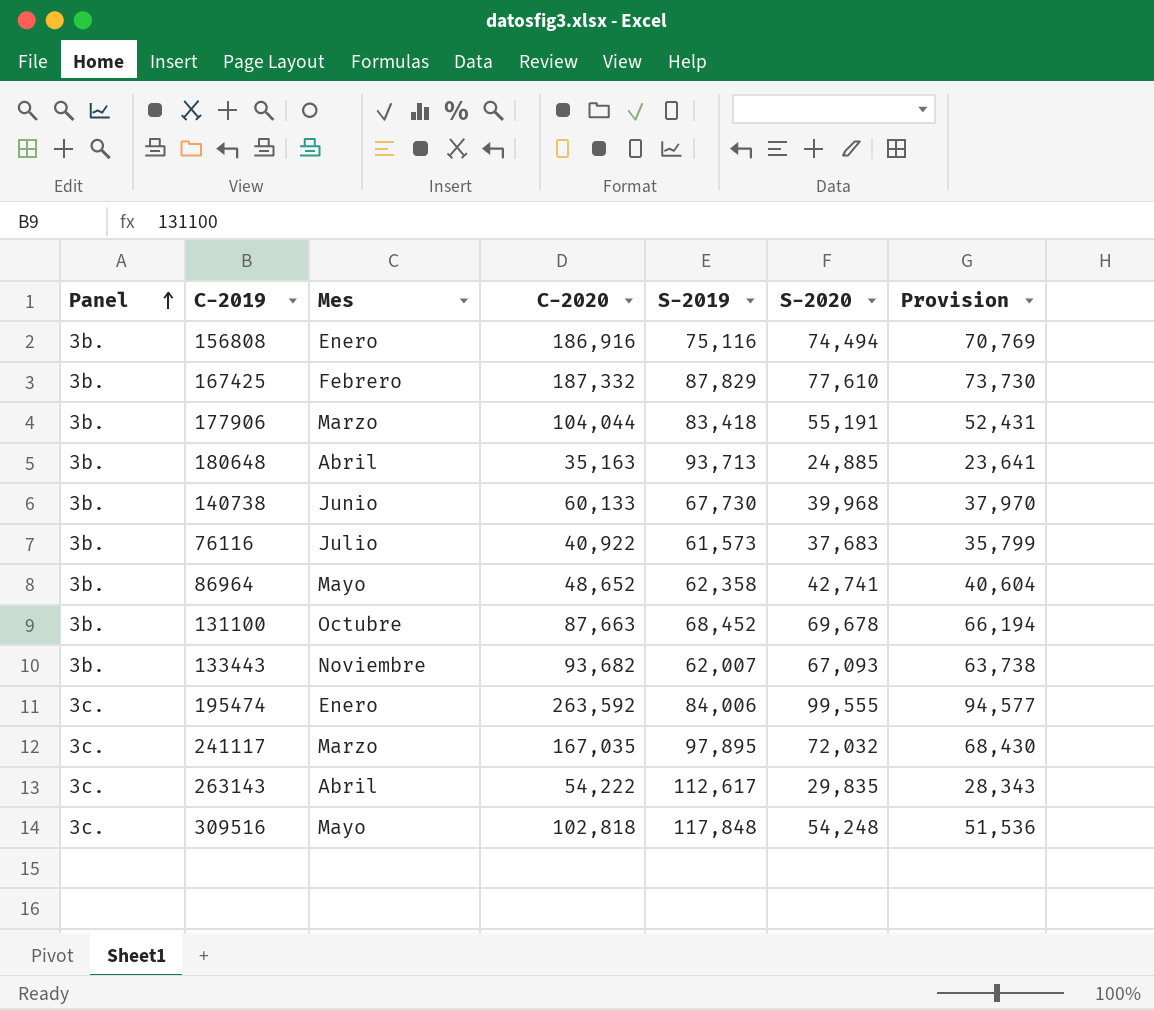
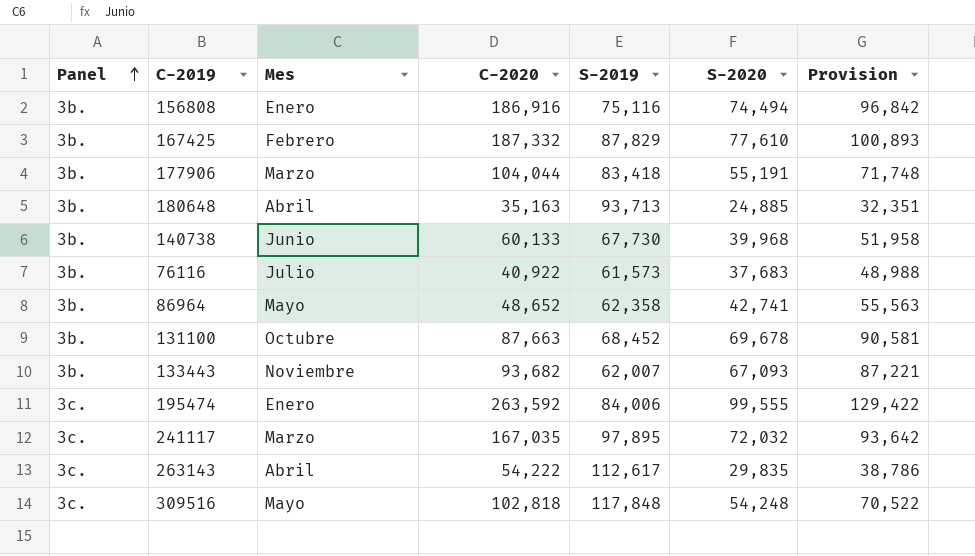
column Provision | formula: [S-2020] * 0.95 -> [S-2020] * 1.3

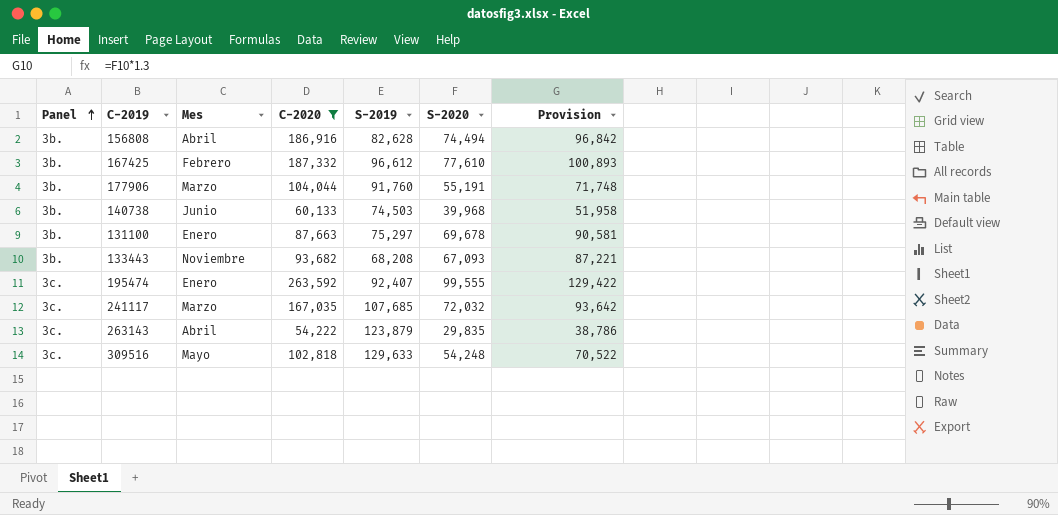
filter: none -> C-2020 >= 54,222
156808 | Mes: Enero -> Abril
156808 | S-2019: 75,116 -> 82,628
167425 | S-2019: 87,829 -> 96,612
177906 | S-2019: 83,418 -> 91,760
140738 | S-2019: 67,730 -> 74,503
131100 | Mes: Octubre -> Enero
131100 | S-2019: 68,452 -> 75,297
133443 | S-2019: 62,007 -> 68,208
195474 | S-2019: 84,006 -> 92,407
241117 | S-2019: 97,895 -> 107,685
263143 | S-2019: 112,617 -> 123,879
309516 | S-2019: 117,848 -> 129,633

